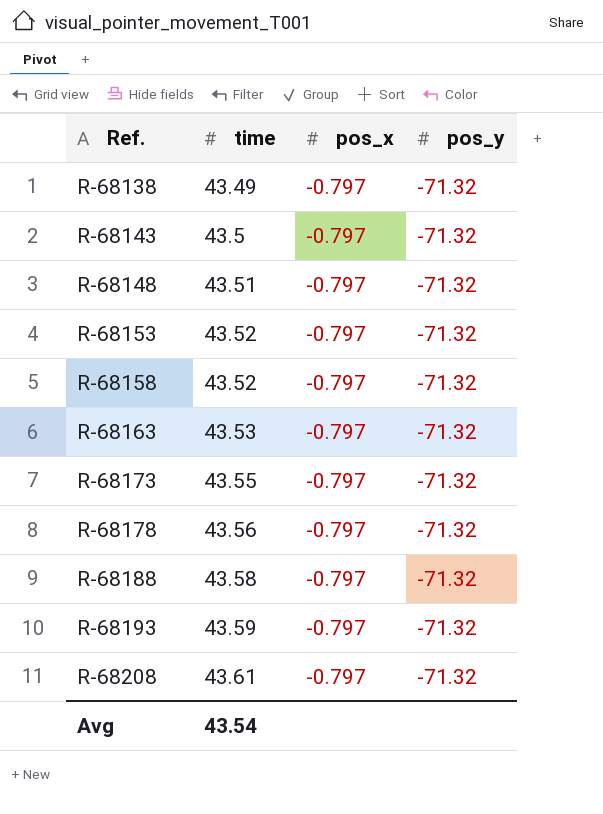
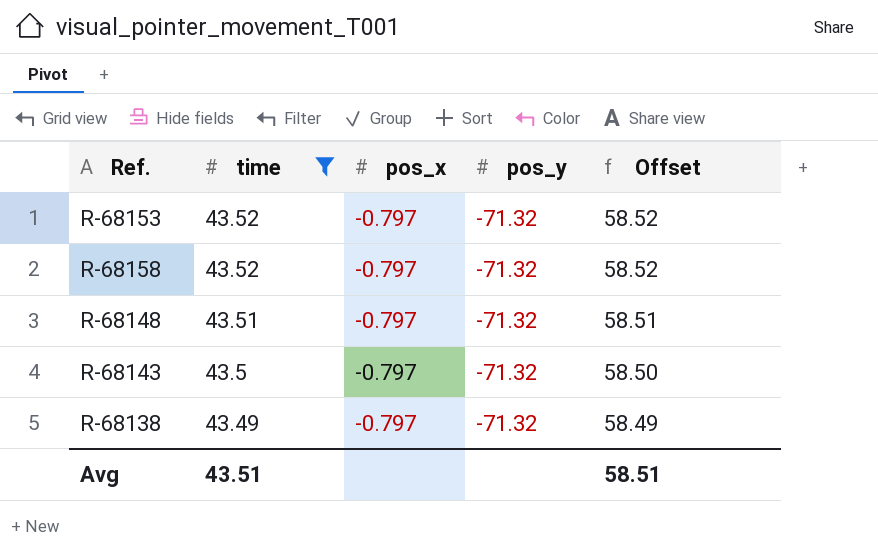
filter: none -> time <= 43.52
row order: Ref. ascending -> time descending
column Offset | formula: none -> [time] + 15
Avg | time: 43.54 -> 43.51

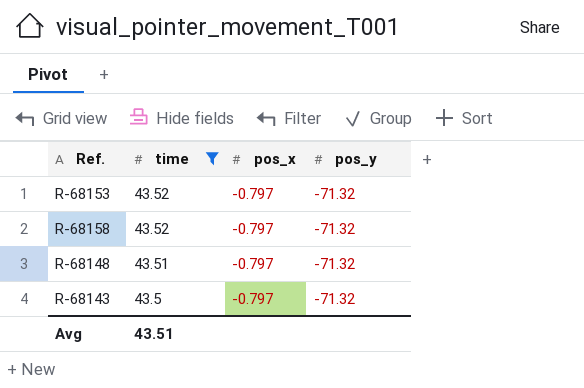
column Offset | formula: [time] + 15 -> none
row R-68138: 43.49 | -0.797 | -71.32 | 58.49 -> none

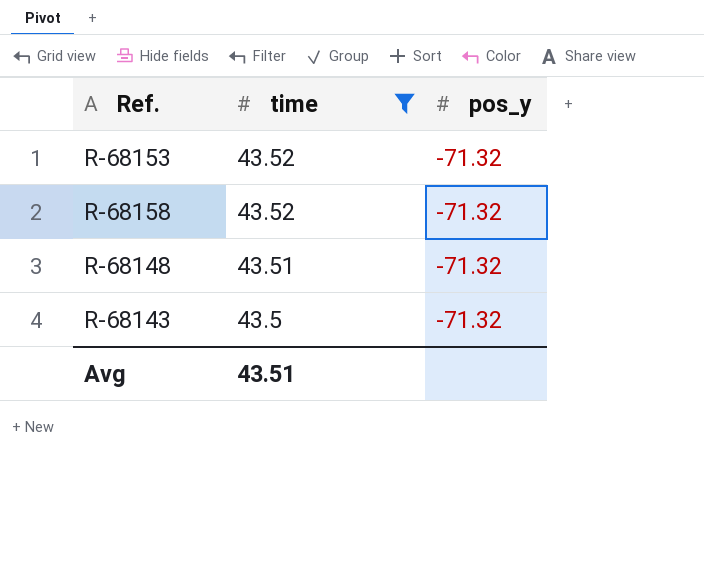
column pos_x | position: 3 -> none

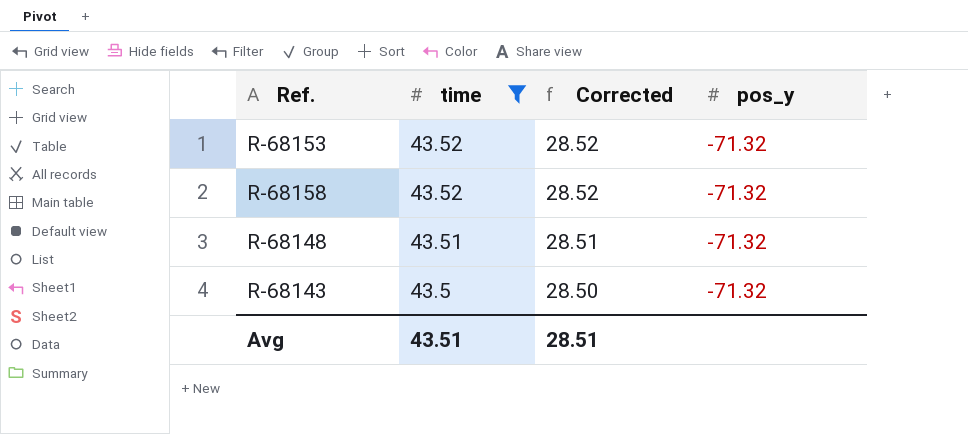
column Corrected | formula: none -> [time] - 15

